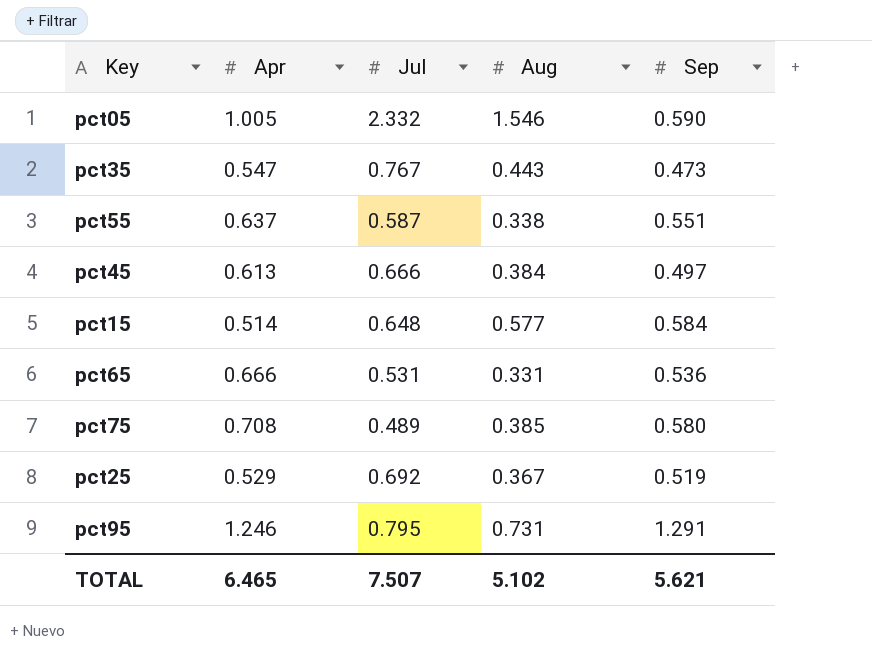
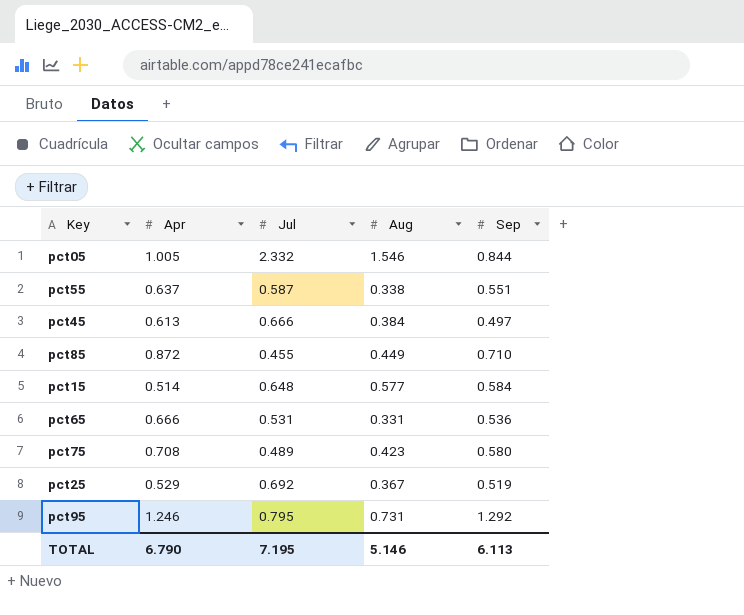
row pct35: 0.547 | 0.767 | 0.443 | 0.473 -> none
pct05 | Sep: 0.590 -> 0.844
row pct85: none -> 0.872 | 0.455 | 0.449 | 0.710
pct75 | Aug: 0.385 -> 0.423
pct95 | Sep: 1.291 -> 1.292
TOTAL | Apr: 6.465 -> 6.790
TOTAL | Jul: 7.507 -> 7.195
TOTAL | Aug: 5.102 -> 5.146
TOTAL | Sep: 5.621 -> 6.113

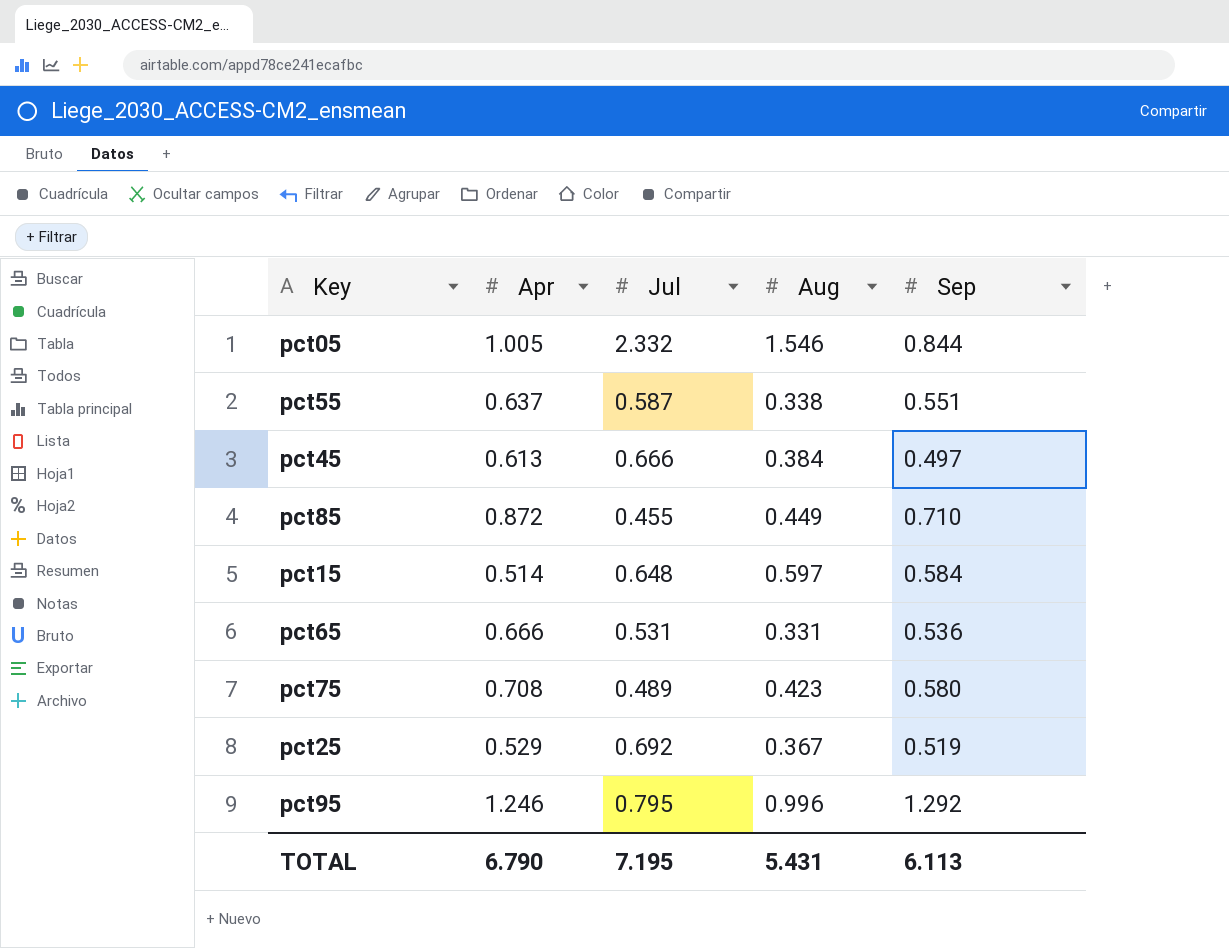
pct15 | Aug: 0.577 -> 0.597
pct95 | Aug: 0.731 -> 0.996
TOTAL | Aug: 5.146 -> 5.431

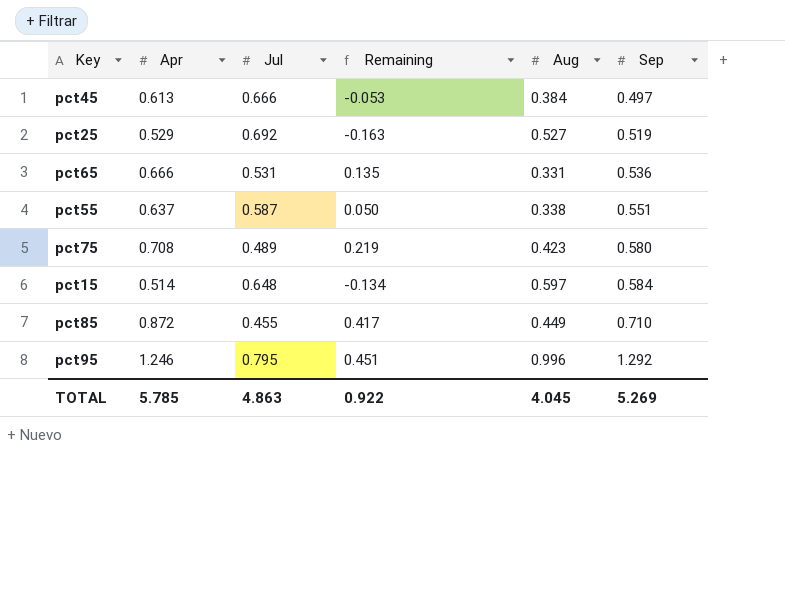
row order: none -> Sep ascending
column Remaining | formula: none -> [Apr] - [Jul]
row pct05: 1.005 | 2.332 | 1.546 | 0.844 -> none
pct25 | Aug: 0.367 -> 0.527
TOTAL | Apr: 6.790 -> 5.785
TOTAL | Jul: 7.195 -> 4.863
TOTAL | Aug: 5.431 -> 4.045
TOTAL | Sep: 6.113 -> 5.269

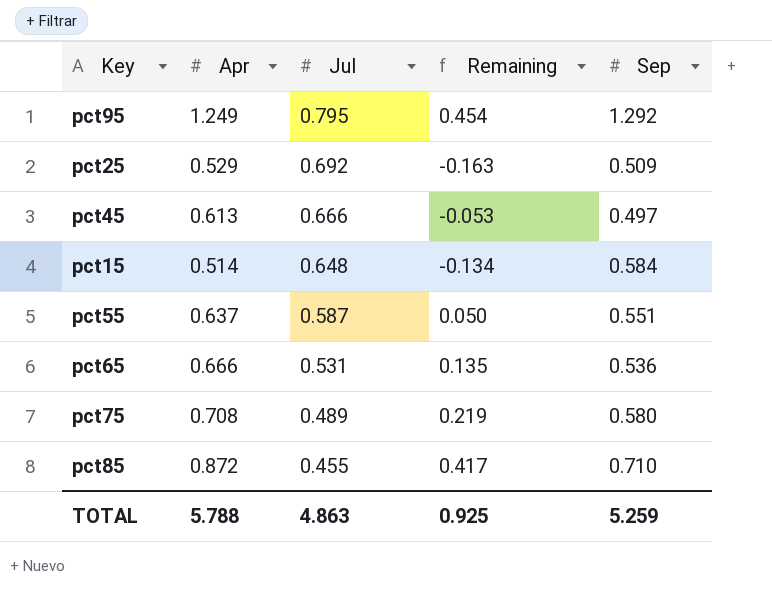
row order: Sep ascending -> Jul descending
column Aug | position: 5 -> none
pct95 | Apr: 1.246 -> 1.249
pct95 | Remaining: 0.451 -> 0.454
pct25 | Sep: 0.519 -> 0.509
TOTAL | Apr: 5.785 -> 5.788
TOTAL | Remaining: 0.922 -> 0.925
TOTAL | Sep: 5.269 -> 5.259

